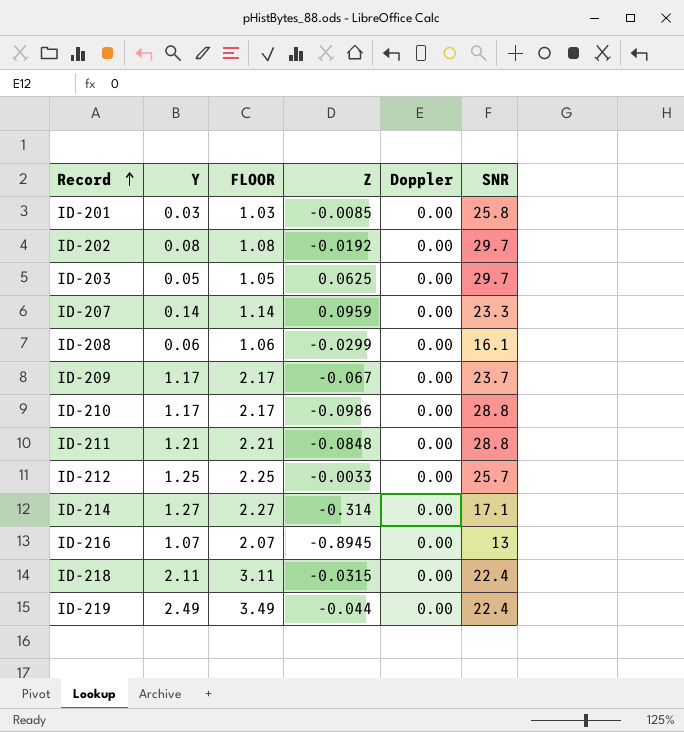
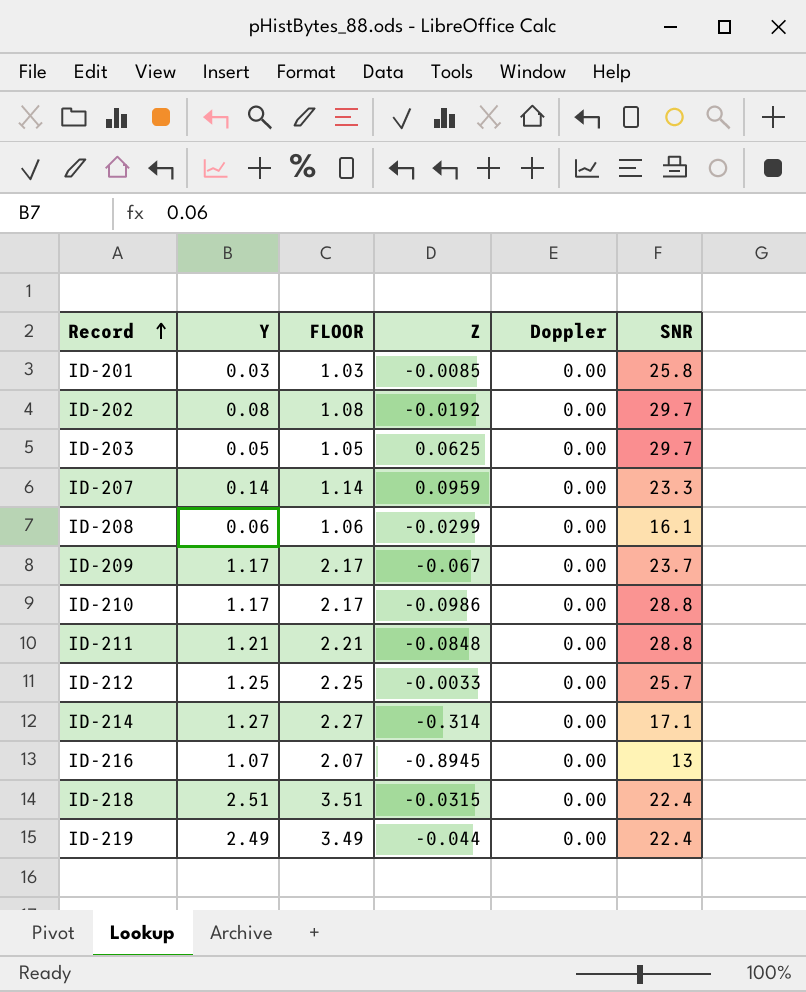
ID-218 | Y: 2.11 -> 2.51
ID-218 | FLOOR: 3.11 -> 3.51

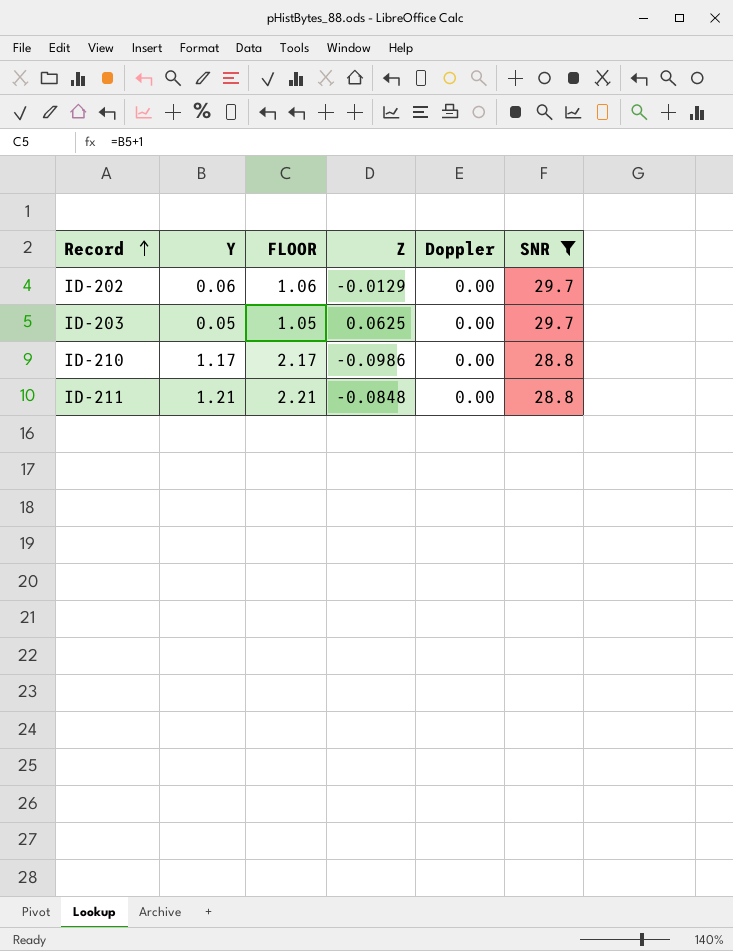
filter: none -> SNR >= 28.8
ID-202 | Y: 0.08 -> 0.06
ID-202 | FLOOR: 1.08 -> 1.06
ID-202 | Z: -0.0192 -> -0.0129

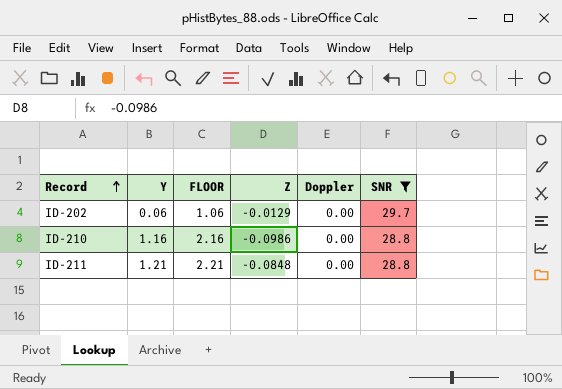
row ID-203: 0.05 | 1.05 | 0.0625 | 0.00 | 29.7 -> none
ID-210 | Y: 1.17 -> 1.16
ID-210 | FLOOR: 2.17 -> 2.16

